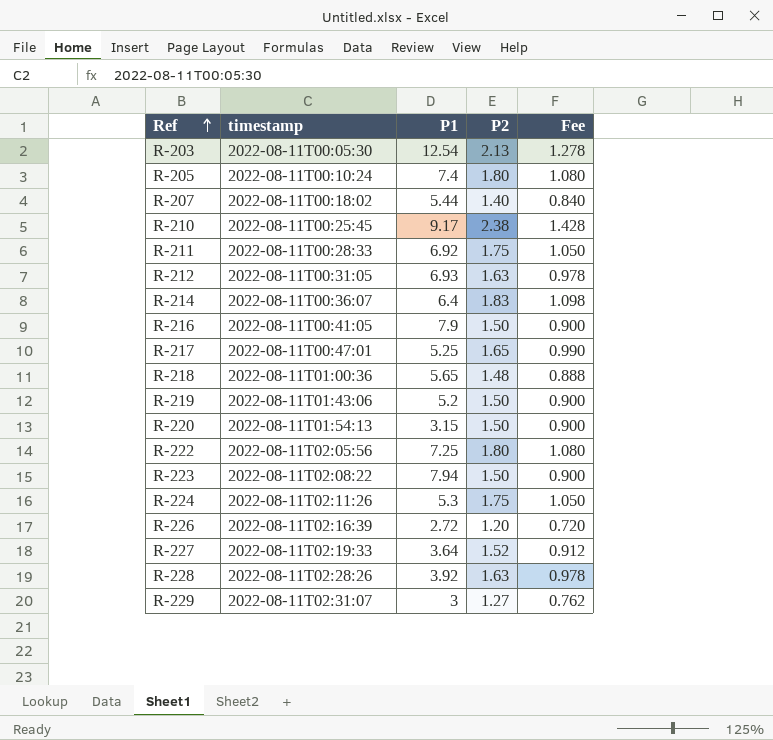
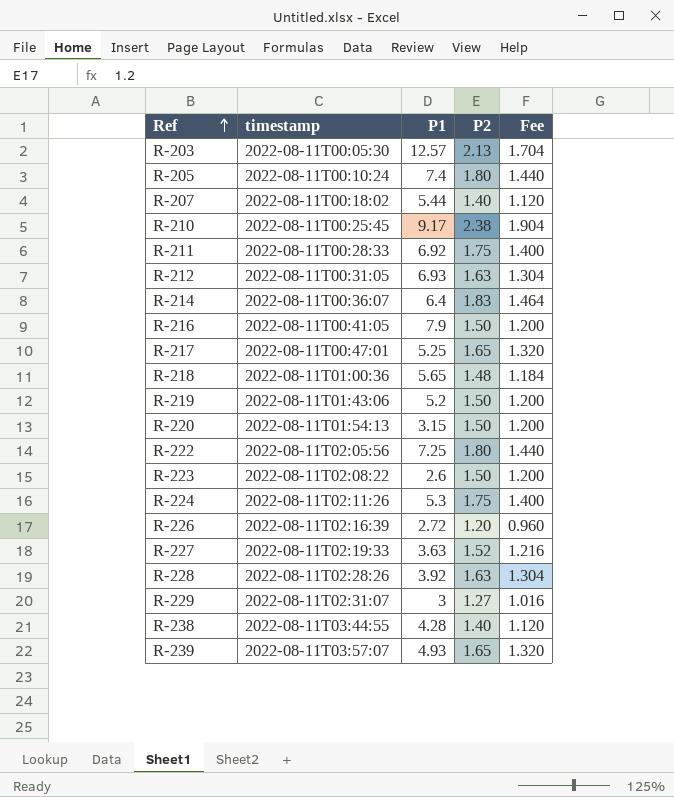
column Fee | formula: [P2] * 0.6 -> [P2] * 0.8
R-203 | P1: 12.54 -> 12.57
R-223 | P1: 7.94 -> 2.6
R-227 | P1: 3.64 -> 3.63
row R-238: none -> 2022-08-11T03:44:55 | 4.28 | 1.40 | 1.120
row R-239: none -> 2022-08-11T03:57:07 | 4.93 | 1.65 | 1.320

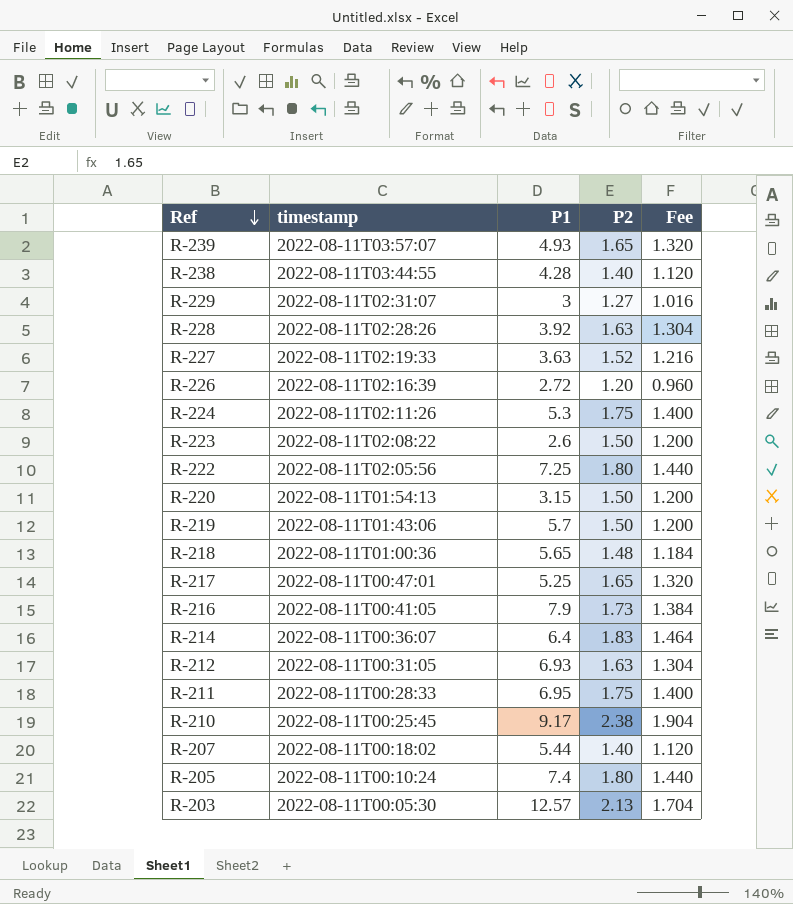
row order: Ref ascending -> Ref descending
R-219 | P1: 5.2 -> 5.7
R-216 | P2: 1.50 -> 1.73
R-216 | Fee: 1.200 -> 1.384
R-211 | P1: 6.92 -> 6.95

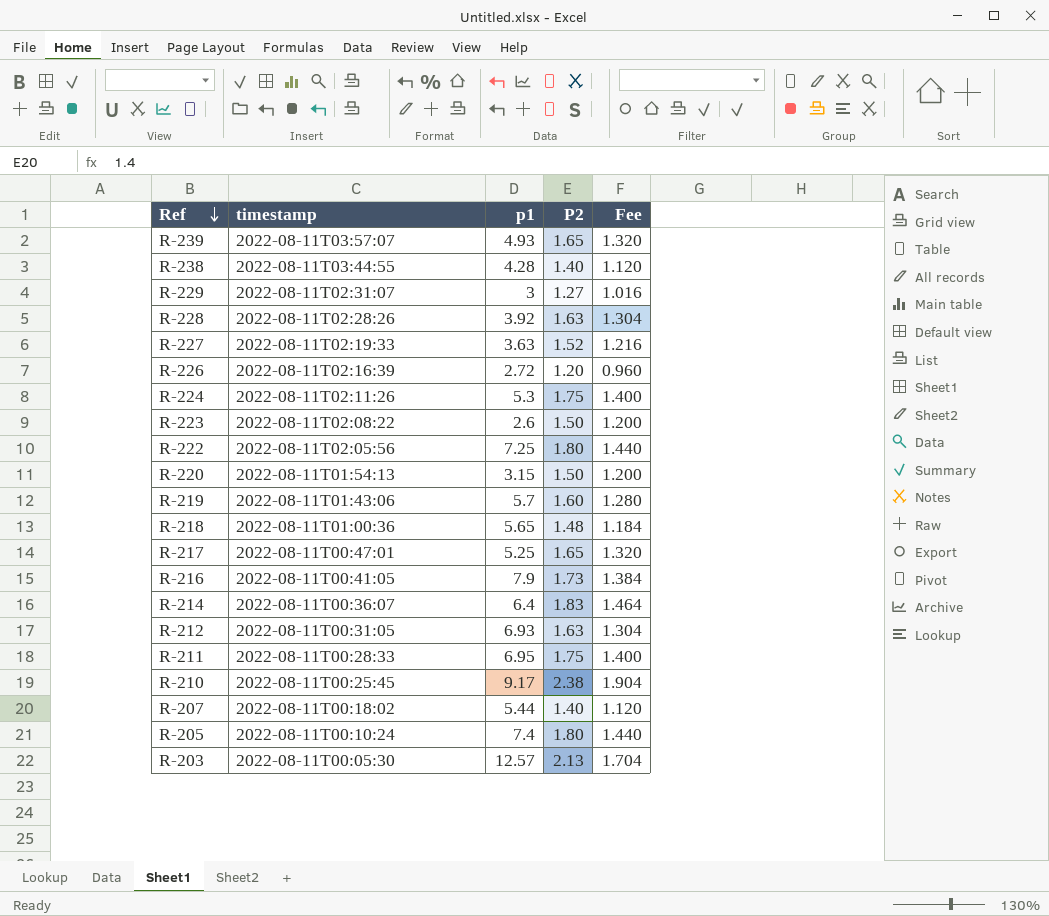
column name: P1 -> p1
R-219 | P2: 1.50 -> 1.60
R-219 | Fee: 1.200 -> 1.280

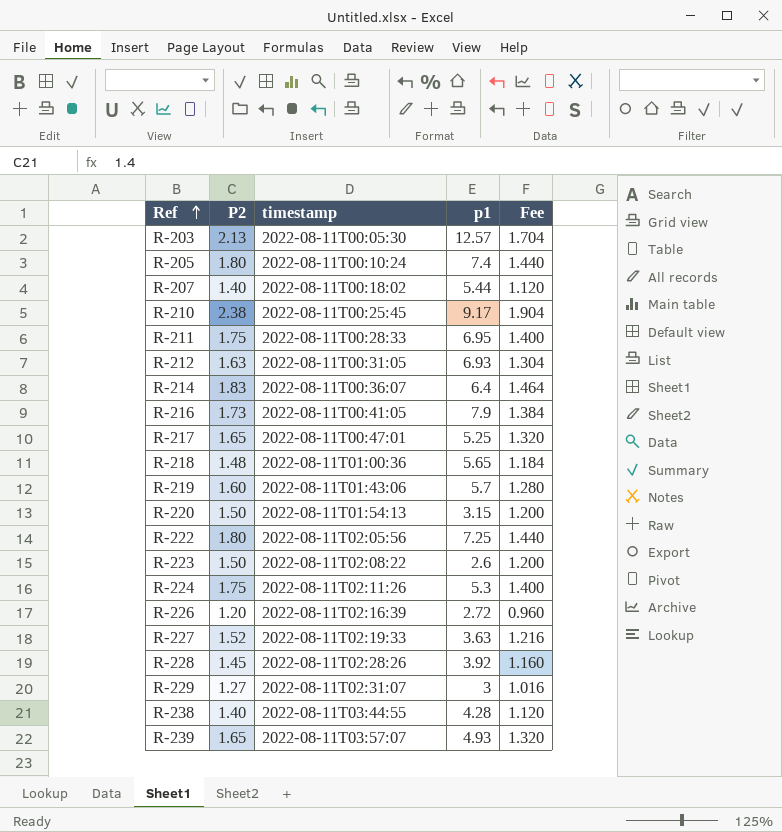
row order: Ref descending -> Ref ascending
column P2 | position: 4 -> 2
R-228 | P2: 1.63 -> 1.45
R-228 | Fee: 1.304 -> 1.160

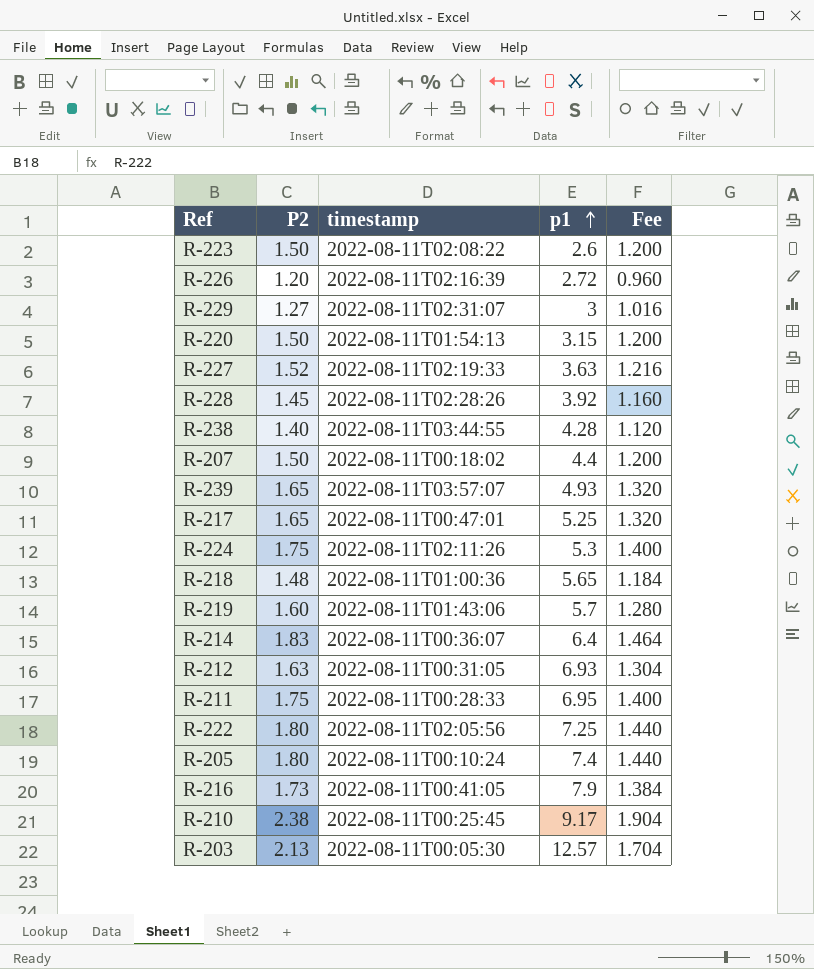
row order: Ref ascending -> p1 ascending
R-207 | P2: 1.40 -> 1.50
R-207 | p1: 5.44 -> 4.4
R-207 | Fee: 1.120 -> 1.200

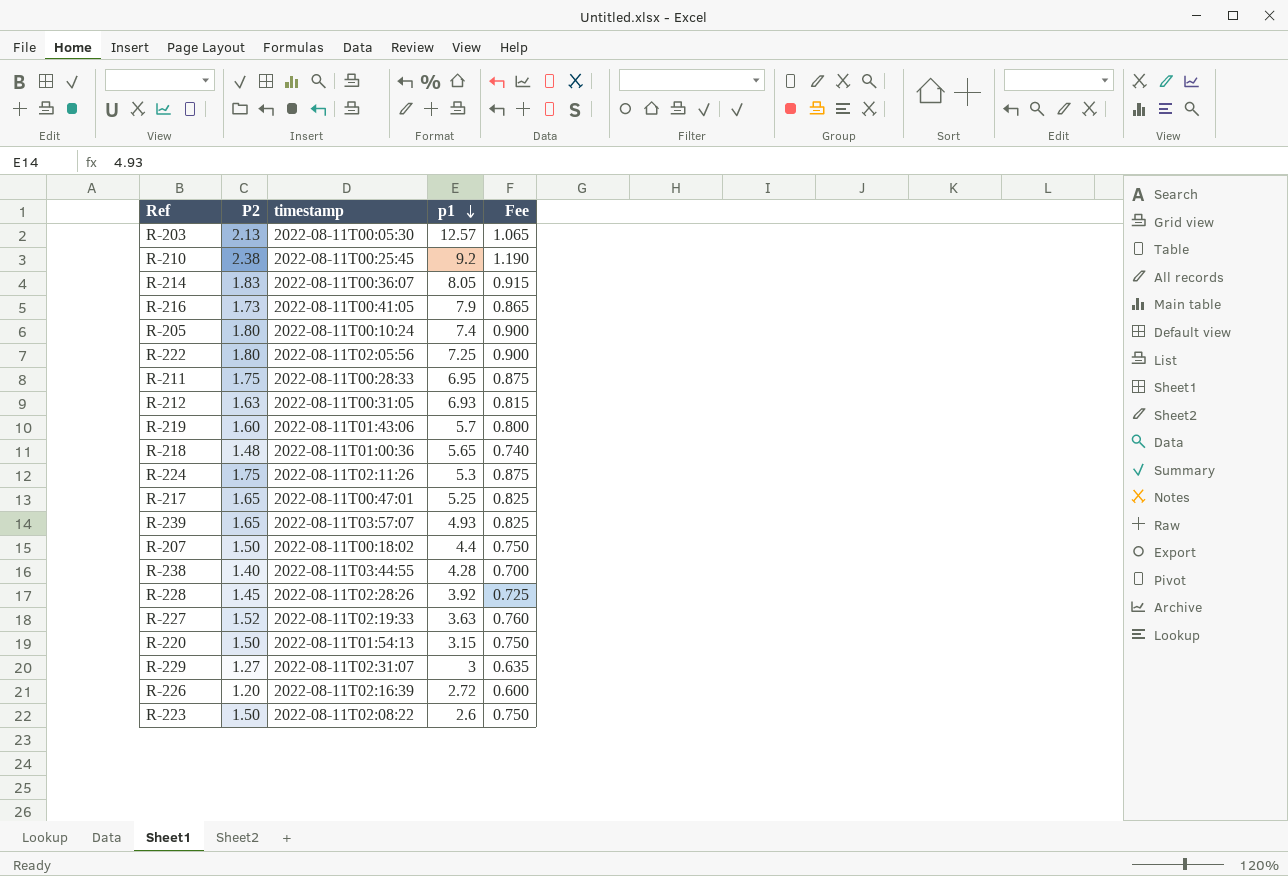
row order: p1 ascending -> p1 descending
column Fee | formula: [P2] * 0.8 -> [P2] * 0.5
R-210 | p1: 9.17 -> 9.2
R-214 | p1: 6.4 -> 8.05

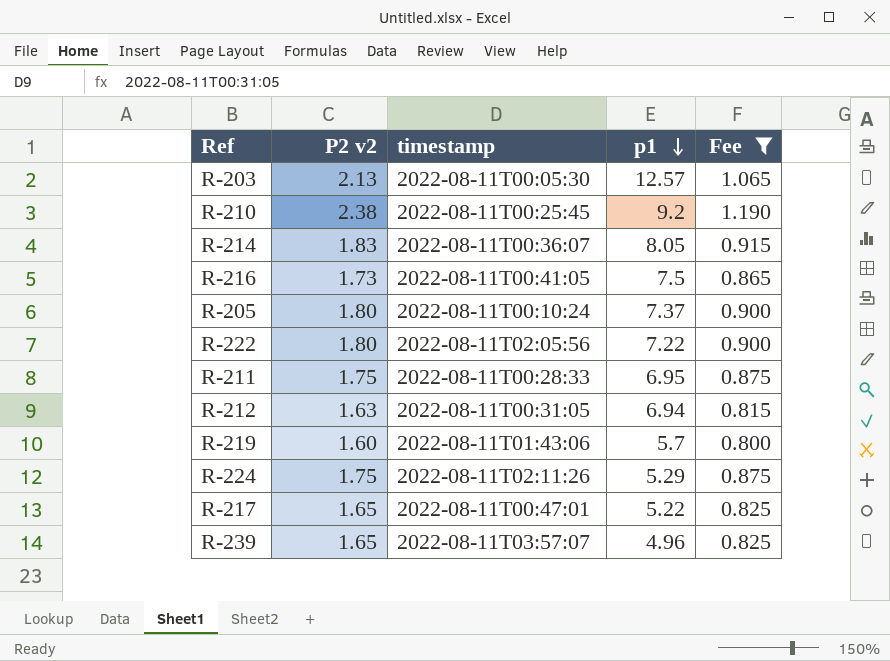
filter: none -> Fee >= 0.800
column name: P2 -> P2 v2
R-216 | p1: 7.9 -> 7.5
R-205 | p1: 7.4 -> 7.37
R-222 | p1: 7.25 -> 7.22
R-212 | p1: 6.93 -> 6.94
R-224 | p1: 5.3 -> 5.29
R-217 | p1: 5.25 -> 5.22
R-239 | p1: 4.93 -> 4.96

